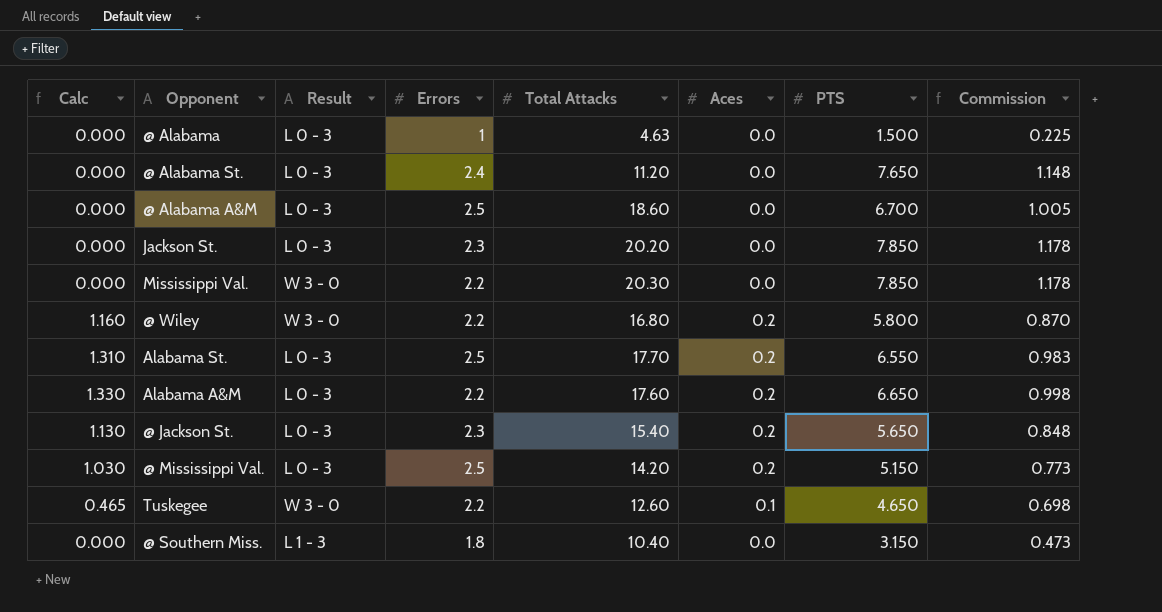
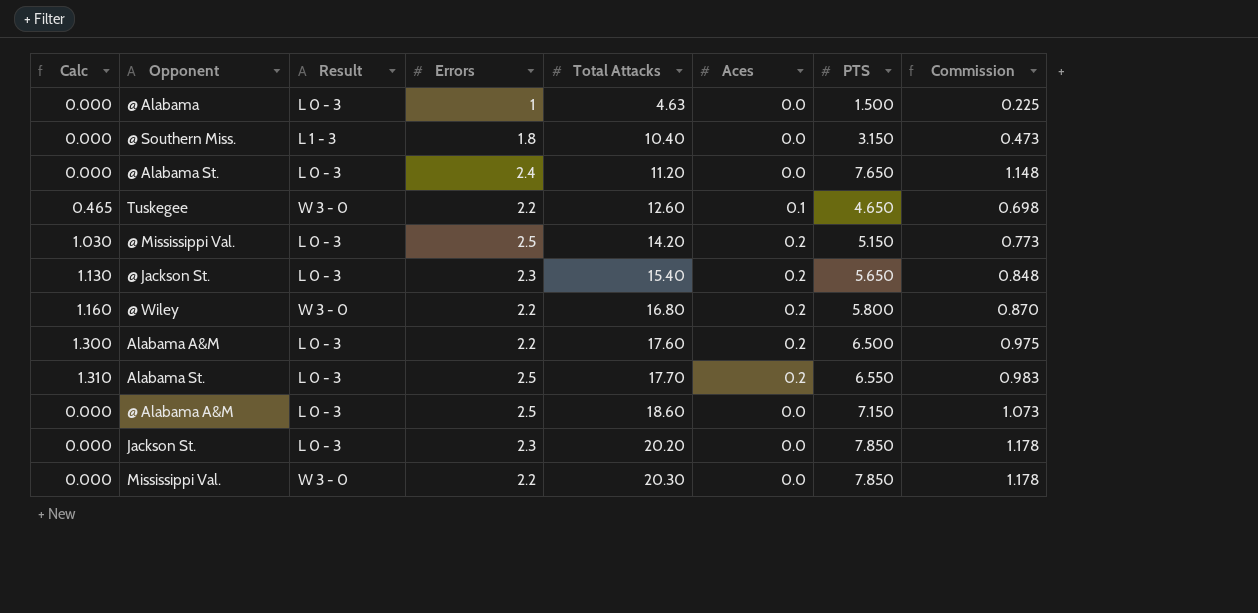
row order: none -> Total Attacks ascending
Alabama A&M | Calc: 1.330 -> 1.300
Alabama A&M | PTS: 6.650 -> 6.500
Alabama A&M | Commission: 0.998 -> 0.975
@ Alabama A&M | PTS: 6.700 -> 7.150
@ Alabama A&M | Commission: 1.005 -> 1.073

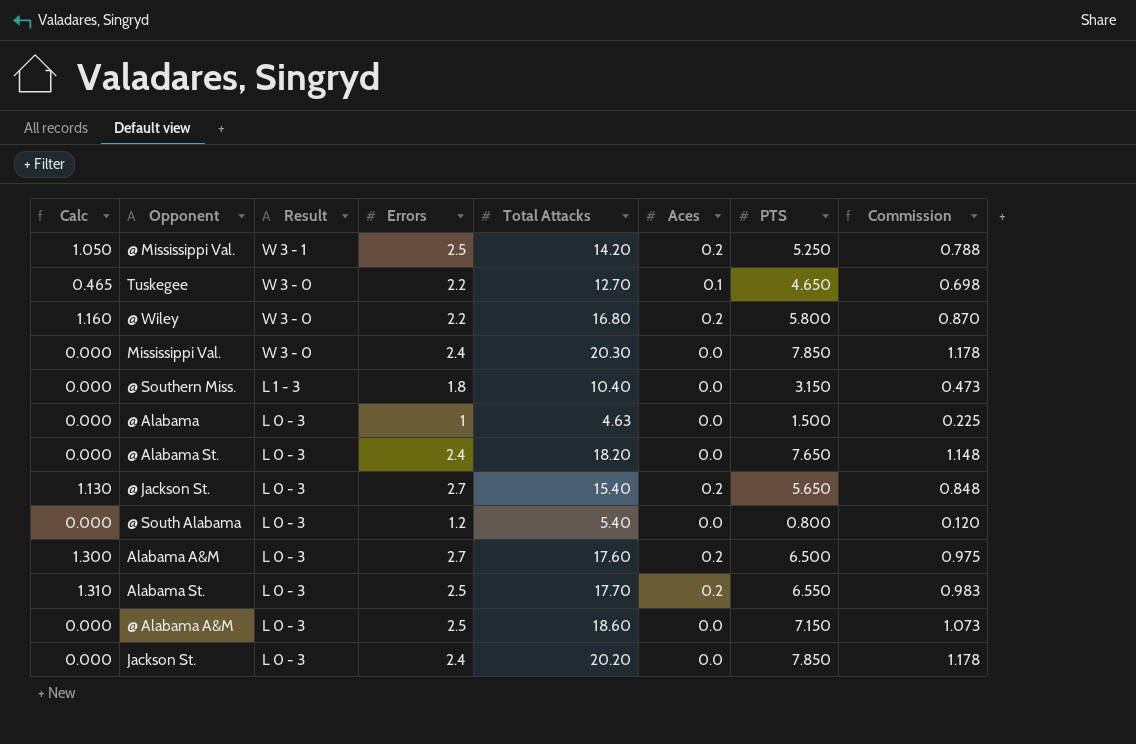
row order: Total Attacks ascending -> Result descending
@ Mississippi Val. | Calc: 1.030 -> 1.050
@ Mississippi Val. | Result: L 0 - 3 -> W 3 - 1
@ Mississippi Val. | PTS: 5.150 -> 5.250
@ Mississippi Val. | Commission: 0.773 -> 0.788
Tuskegee | Total Attacks: 12.60 -> 12.70
Mississippi Val. | Errors: 2.2 -> 2.4
@ Alabama St. | Total Attacks: 11.20 -> 18.20
@ Jackson St. | Errors: 2.3 -> 2.7
row @ South Alabama: none -> 0.000 | L 0 - 3 | 1.2 | 5.40 | 0.0 | 0.800 | 0.120
Alabama A&M | Errors: 2.2 -> 2.7
Jackson St. | Errors: 2.3 -> 2.4

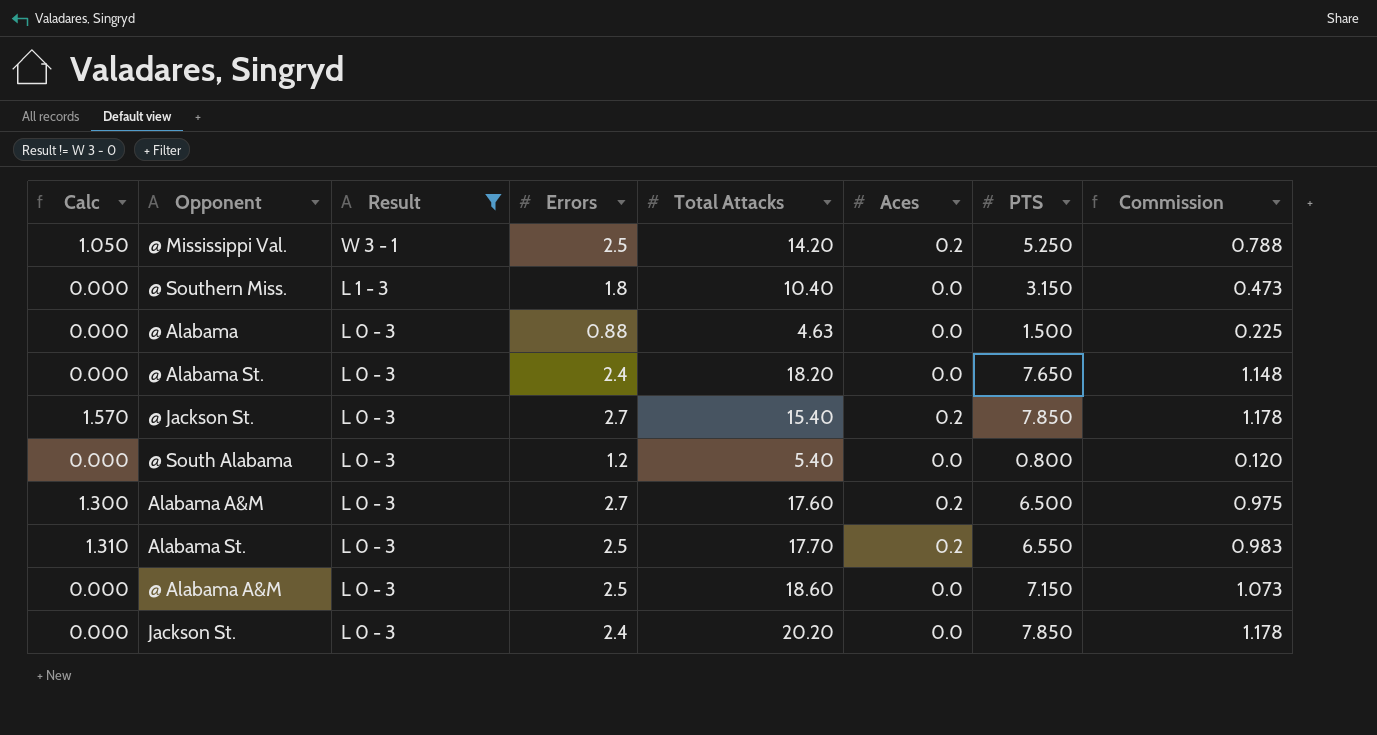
filter: none -> Result != W 3 - 0
@ Alabama | Errors: 1 -> 0.88
@ Jackson St. | Calc: 1.130 -> 1.570
@ Jackson St. | PTS: 5.650 -> 7.850
@ Jackson St. | Commission: 0.848 -> 1.178

